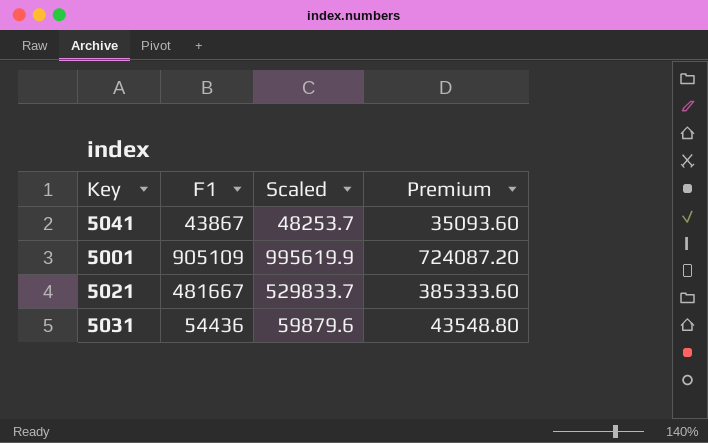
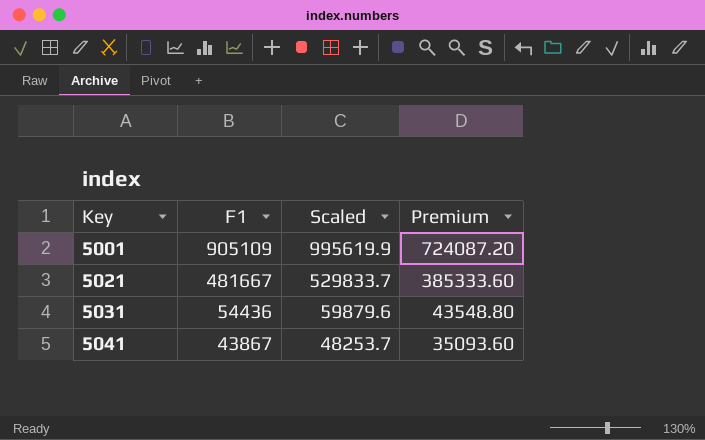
row order: none -> Key ascending

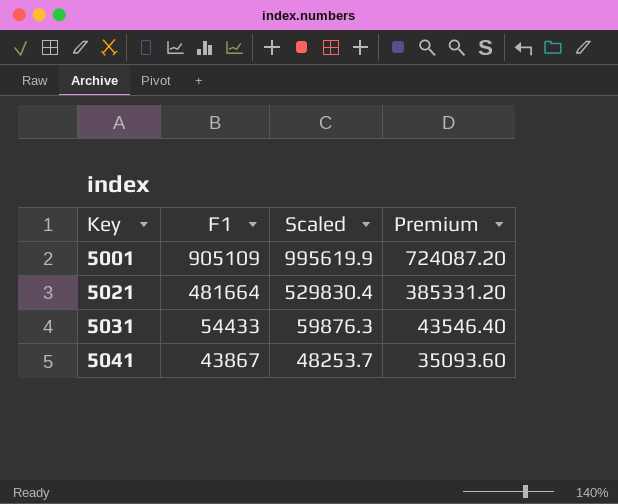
5021 | F1: 481667 -> 481664
5021 | Scaled: 529833.7 -> 529830.4
5021 | Premium: 385333.60 -> 385331.20
5031 | F1: 54436 -> 54433
5031 | Scaled: 59879.6 -> 59876.3
5031 | Premium: 43548.80 -> 43546.40

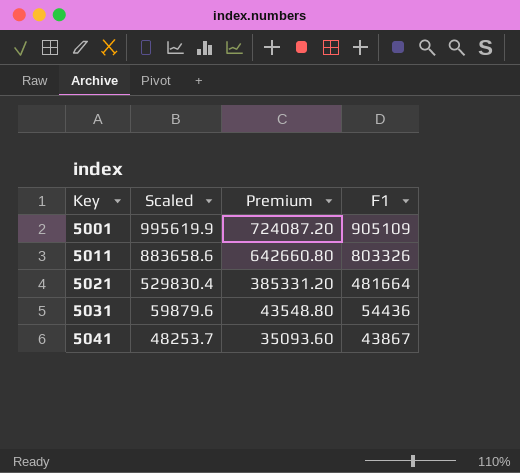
column F1 | position: 2 -> 4
row 5011: none -> 883658.6 | 642660.80 | 803326
5031 | Scaled: 59876.3 -> 59879.6
5031 | Premium: 43546.40 -> 43548.80
5031 | F1: 54433 -> 54436

